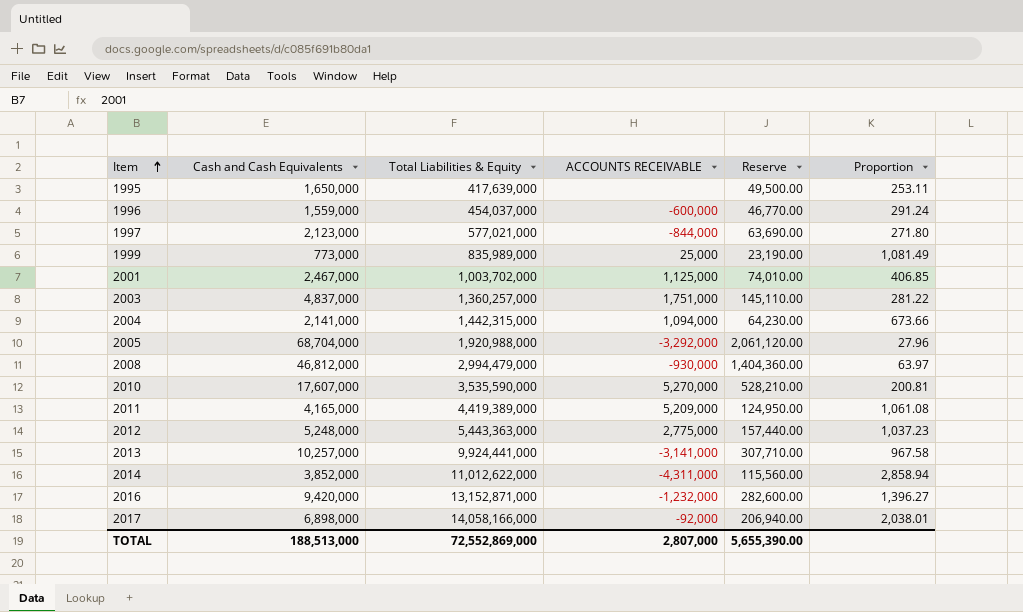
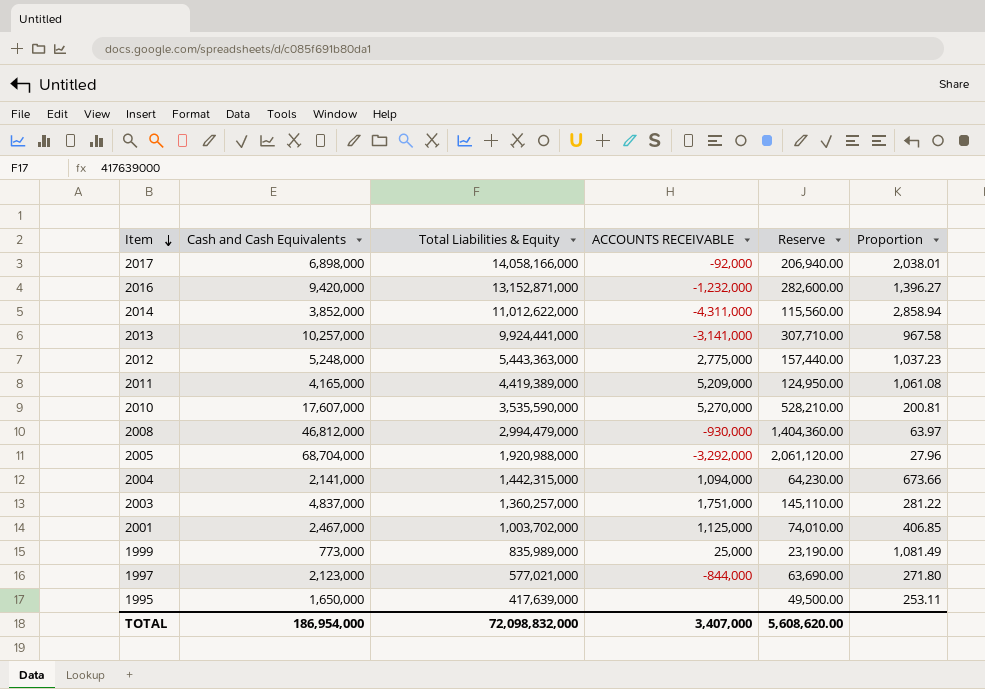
row order: Item ascending -> Item descending
row 1996: 1,559,000 | 454,037,000 | -600,000 | 46,770.00 | 291.24 -> none
TOTAL | Cash and Cash Equivalents: 188,513,000 -> 186,954,000
TOTAL | Total Liabilities & Equity: 72,552,869,000 -> 72,098,832,000
TOTAL | ACCOUNTS RECEIVABLE: 2,807,000 -> 3,407,000
TOTAL | Reserve: 5,655,390.00 -> 5,608,620.00

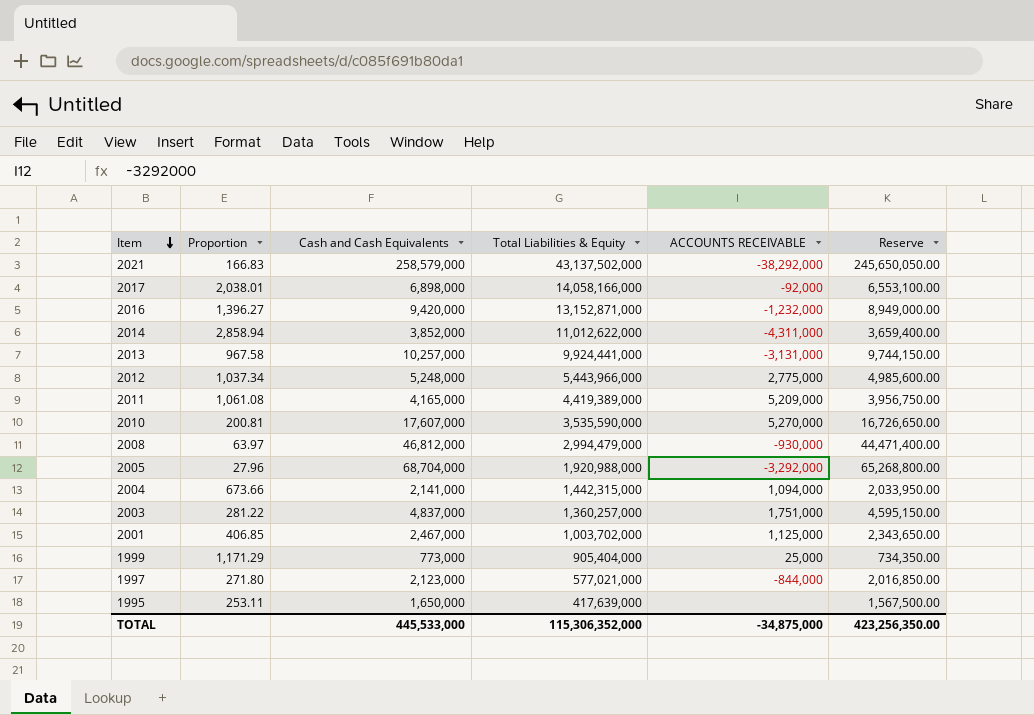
column Proportion | position: 6 -> 2
column Reserve | formula: [Cash and Cash Equivalents] * 0.03 -> [Cash and Cash Equivalents] * 0.95
row 2021: none -> 166.83 | 258,579,000 | 43,137,502,000 | -38,292,000 | 245,650,050.00
2013 | ACCOUNTS RECEIVABLE: -3,141,000 -> -3,131,000
2012 | Proportion: 1,037.23 -> 1,037.34
2012 | Total Liabilities & Equity: 5,443,363,000 -> 5,443,966,000
1999 | Proportion: 1,081.49 -> 1,171.29
1999 | Total Liabilities & Equity: 835,989,000 -> 905,404,000
TOTAL | Cash and Cash Equivalents: 186,954,000 -> 445,533,000
TOTAL | Total Liabilities & Equity: 72,098,832,000 -> 115,306,352,000
TOTAL | ACCOUNTS RECEIVABLE: 3,407,000 -> -34,875,000
TOTAL | Reserve: 5,608,620.00 -> 423,256,350.00

